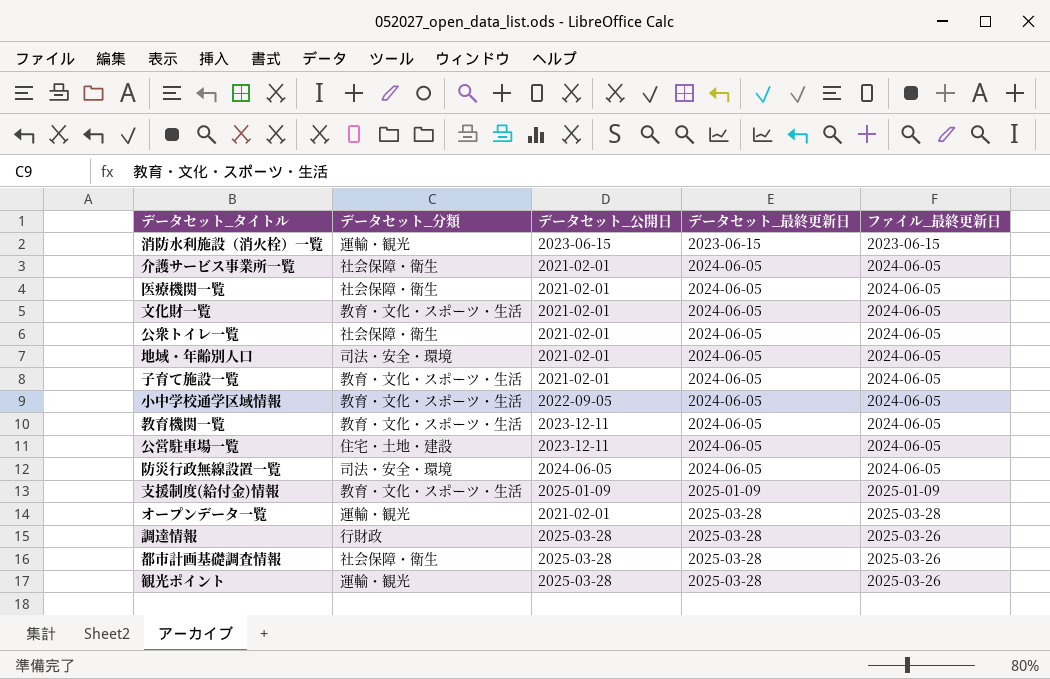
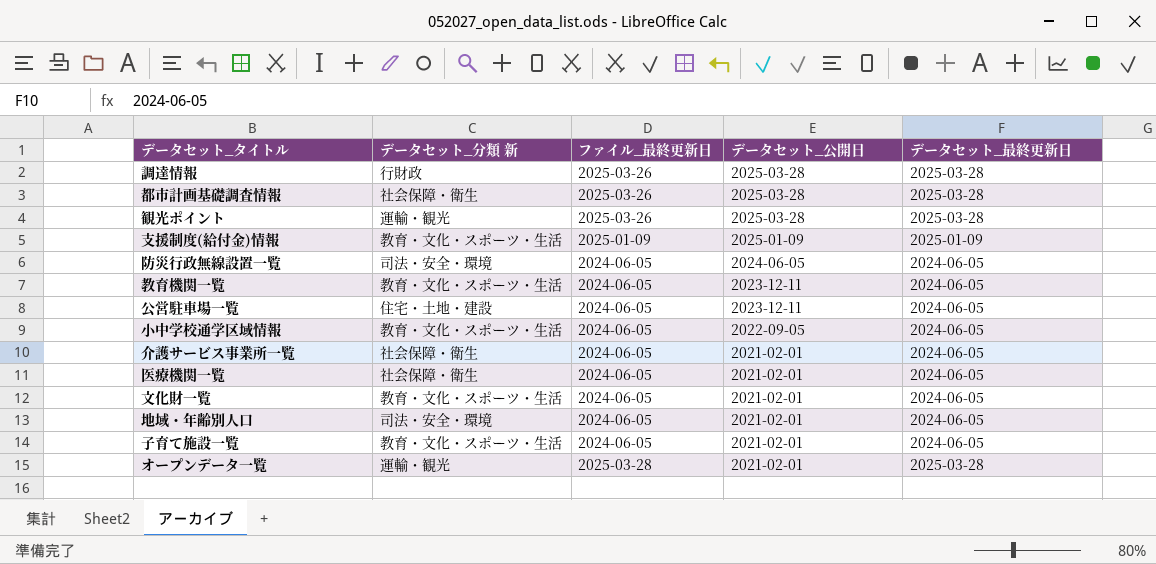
row order: データセット_最終更新日 ascending -> データセット_公開日 descending
column name: データセット_分類 -> データセット_分類 新
column ファイル_最終更新日 | position: 5 -> 3
row 消防水利施設（消火栓）一覧: 運輸・観光 | 2023-06-15 | 2023-06-15 | 2023-06-15 -> none
row 公衆トイレ一覧: 社会保障・衛生 | 2021-02-01 | 2024-06-05 | 2024-06-05 -> none

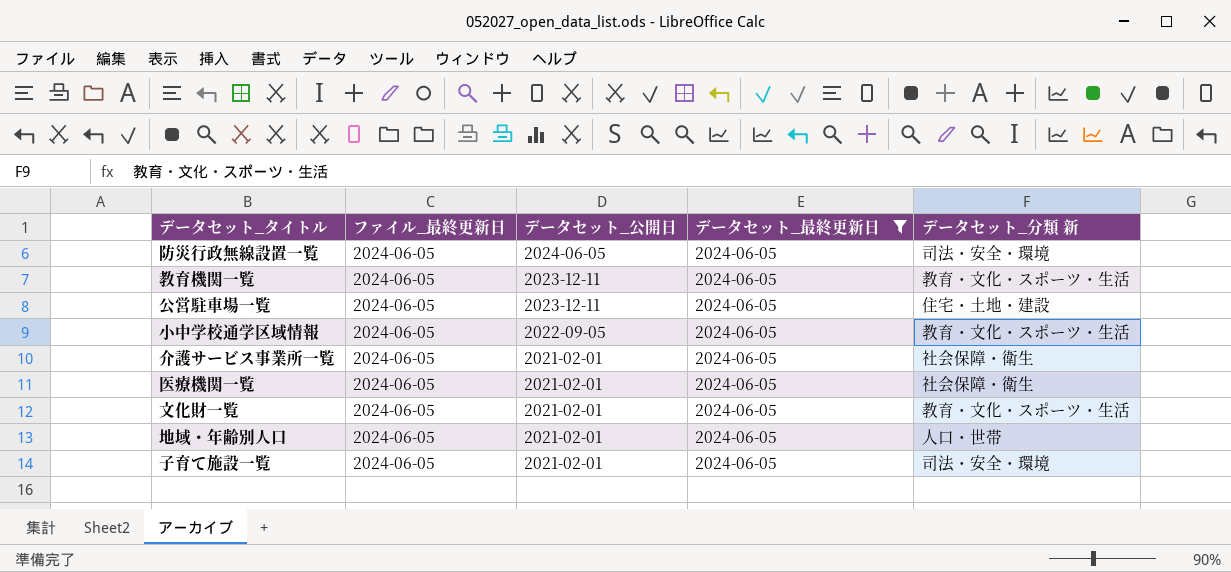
filter: none -> データセット_最終更新日 = 2024-06-05
column データセット_分類 新 | position: 2 -> 5
地域・年齢別人口 | データセット_分類 新: 司法・安全・環境 -> 人口・世帯
子育て施設一覧 | データセット_分類 新: 教育・文化・スポーツ・生活 -> 司法・安全・環境

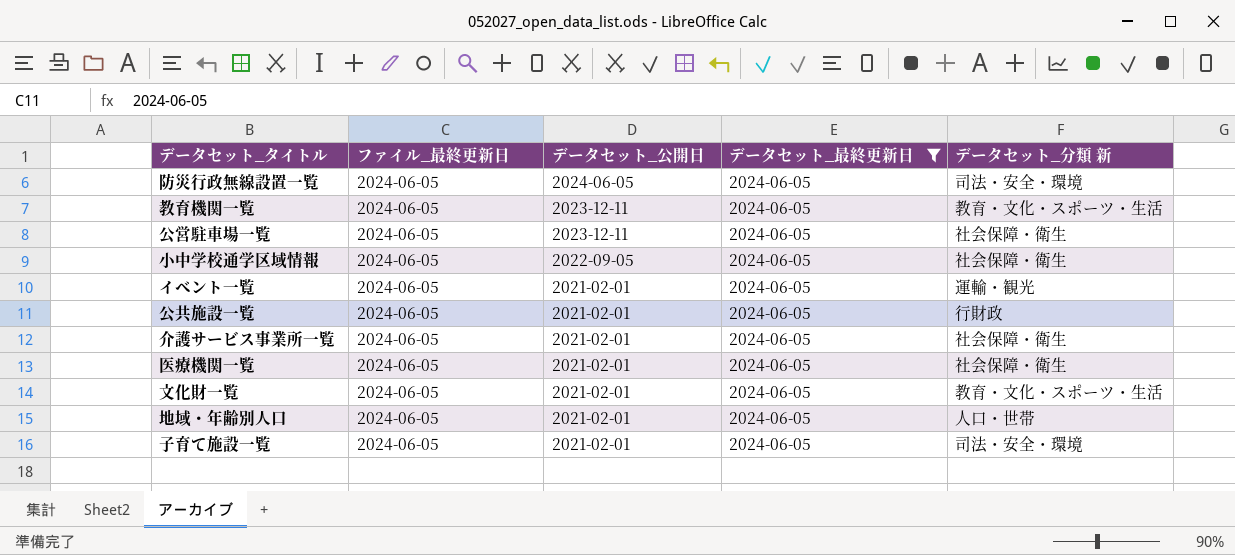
公営駐車場一覧 | データセット_分類 新: 住宅・土地・建設 -> 社会保障・衛生
小中学校通学区域情報 | データセット_分類 新: 教育・文化・スポーツ・生活 -> 社会保障・衛生
row イベント一覧: none -> 2024-06-05 | 2021-02-01 | 2024-06-05 | 運輸・観光
row 公共施設一覧: none -> 2024-06-05 | 2021-02-01 | 2024-06-05 | 行財政

